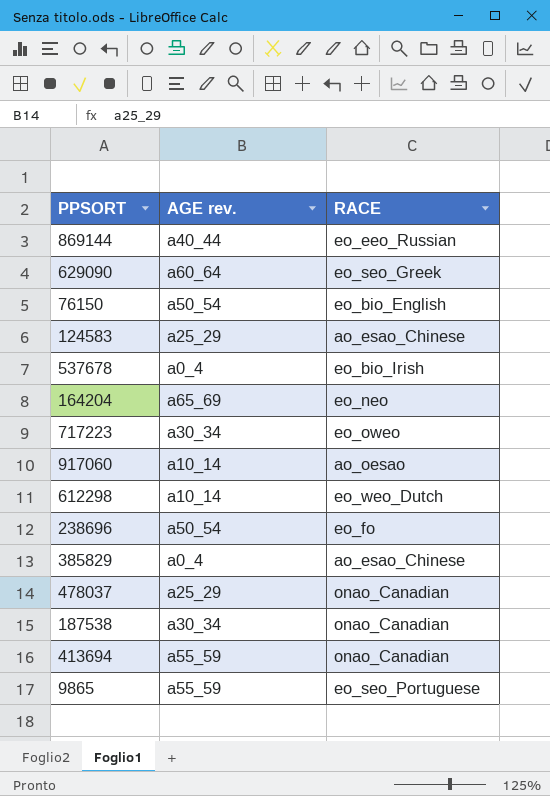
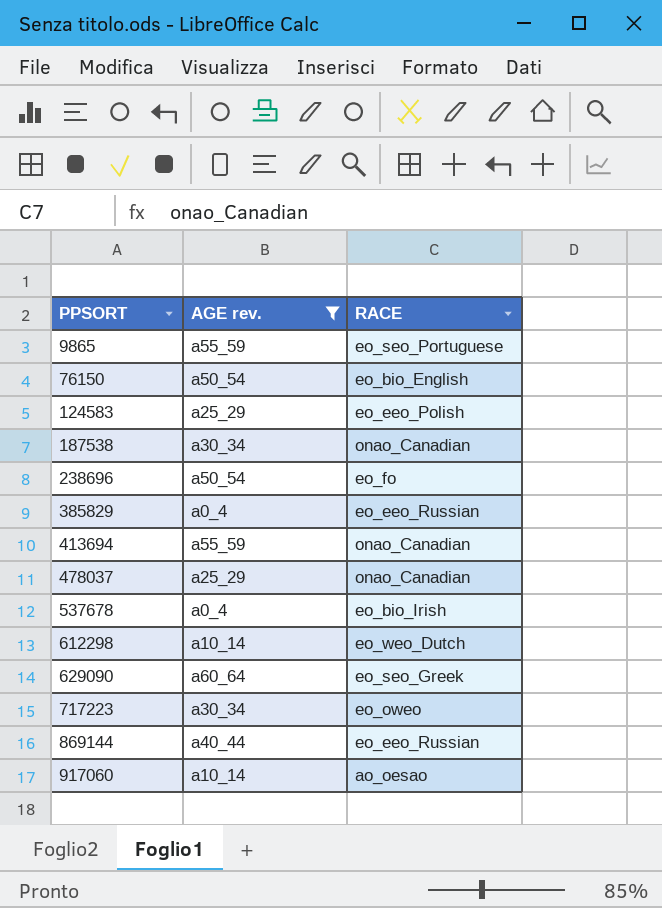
filter: none -> AGE rev. != a65_69
row order: none -> PPSORT ascending
124583 | RACE: ao_esao_Chinese -> eo_eeo_Polish
385829 | RACE: ao_esao_Chinese -> eo_eeo_Russian

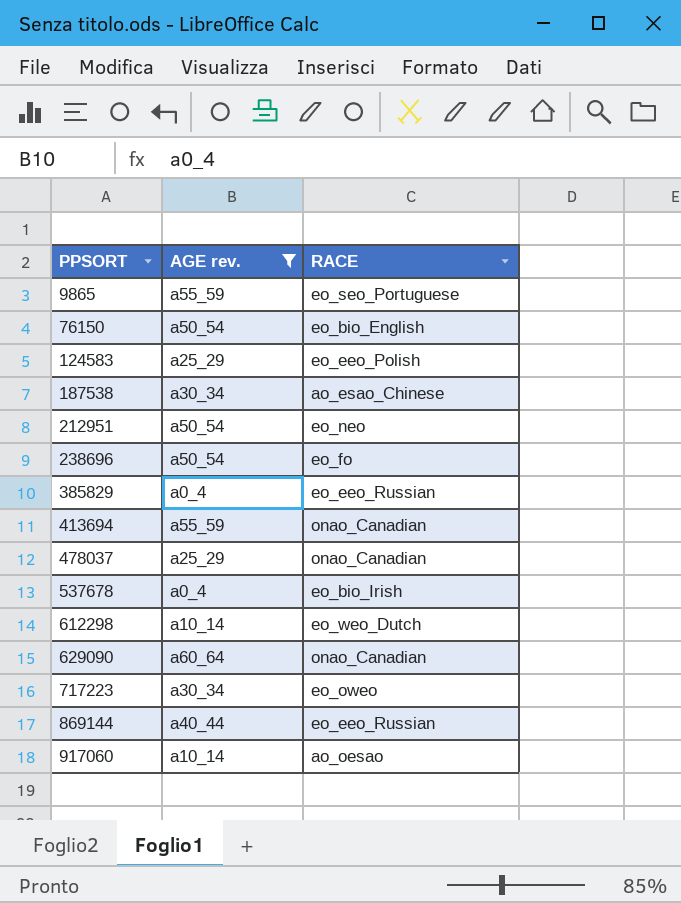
187538 | RACE: onao_Canadian -> ao_esao_Chinese
row 212951: none -> a50_54 | eo_neo
629090 | RACE: eo_seo_Greek -> onao_Canadian

